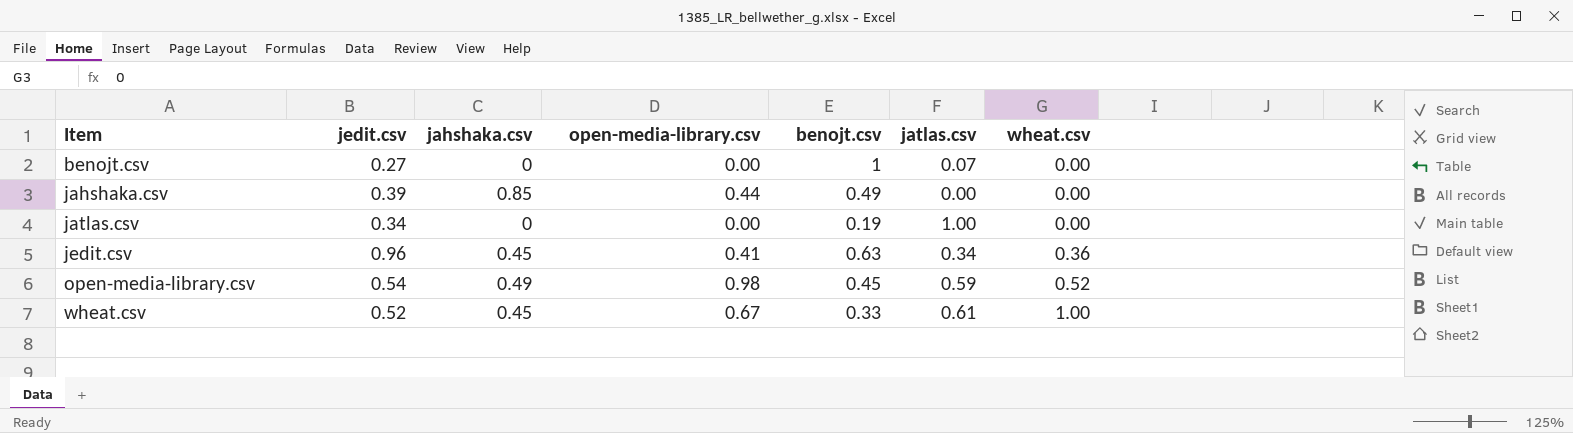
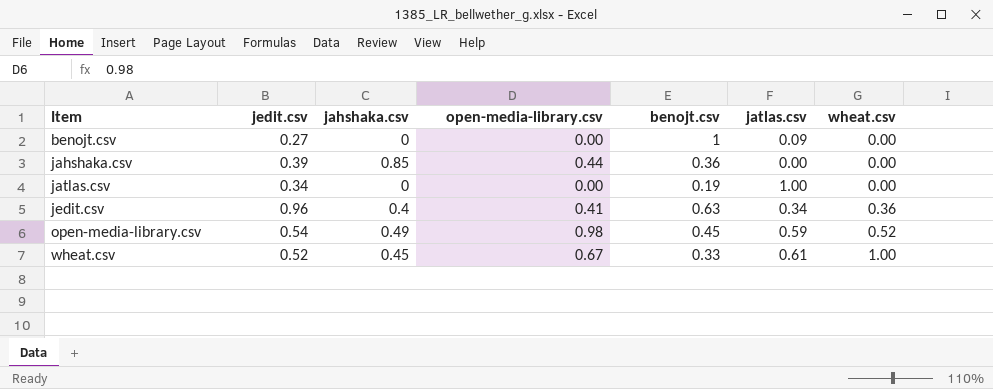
benojt.csv | jatlas.csv: 0.07 -> 0.09
jahshaka.csv | benojt.csv: 0.49 -> 0.36
jedit.csv | jahshaka.csv: 0.45 -> 0.4

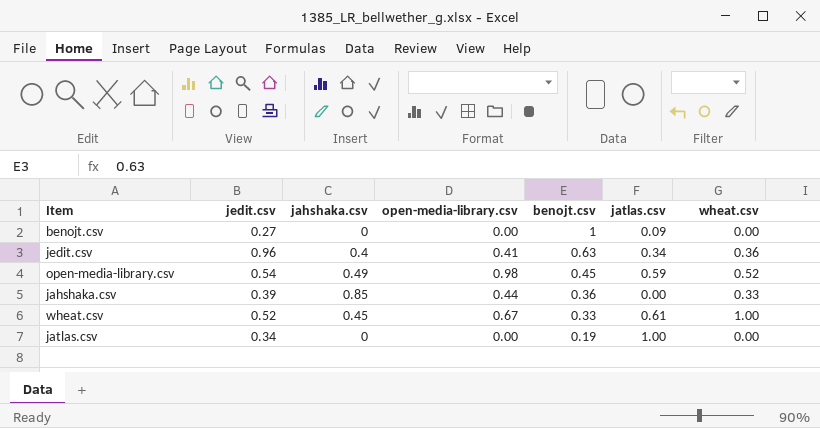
row order: Item ascending -> benojt.csv descending
jahshaka.csv | wheat.csv: 0.00 -> 0.33

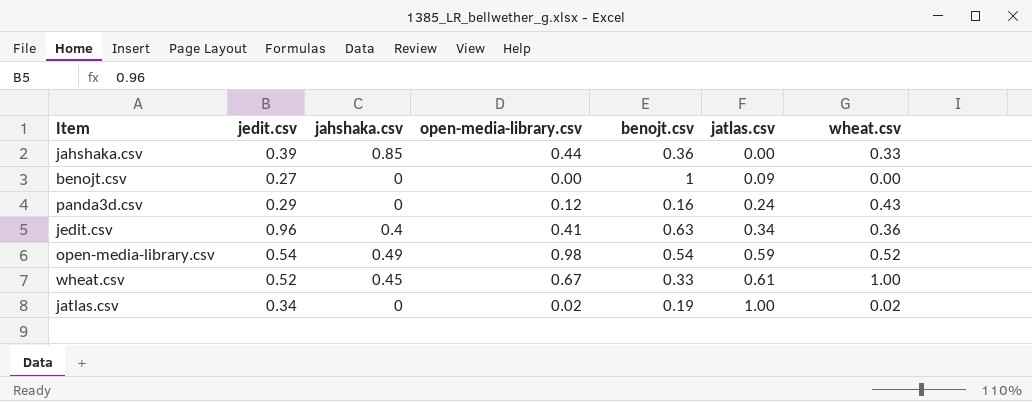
row order: benojt.csv descending -> jatlas.csv ascending
row panda3d.csv: none -> 0.29 | 0 | 0.12 | 0.16 | 0.24 | 0.43
open-media-library.csv | benojt.csv: 0.45 -> 0.54
jatlas.csv | open-media-library.csv: 0.00 -> 0.02
jatlas.csv | wheat.csv: 0.00 -> 0.02

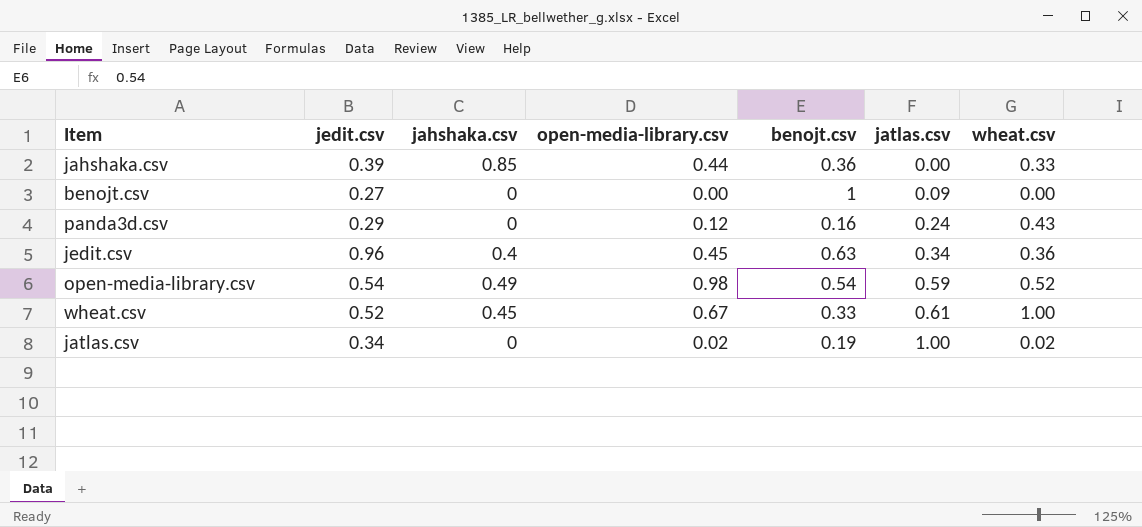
jedit.csv | open-media-library.csv: 0.41 -> 0.45

